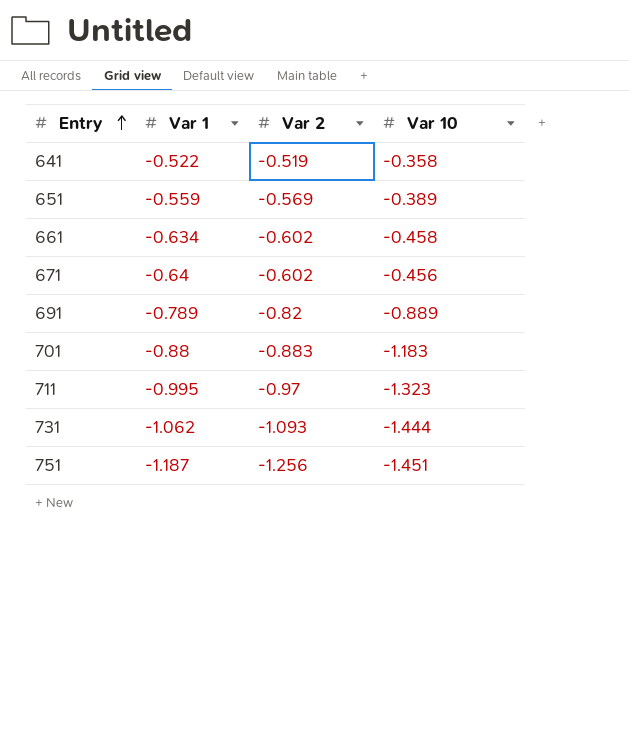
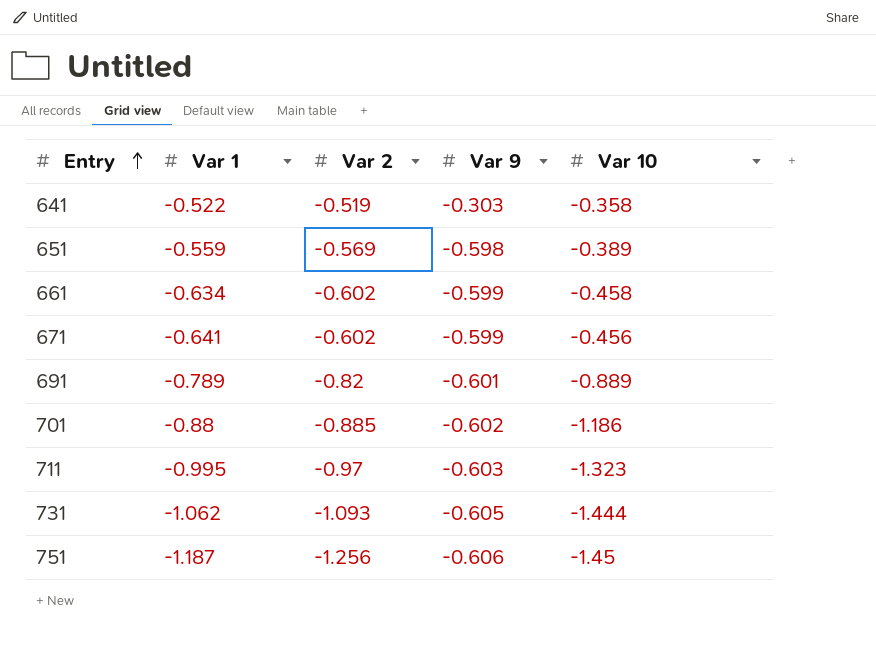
column Var 9 | position: none -> 4
671 | Var 1: -0.64 -> -0.641
701 | Var 2: -0.883 -> -0.885
701 | Var 10: -1.183 -> -1.186
751 | Var 10: -1.451 -> -1.45

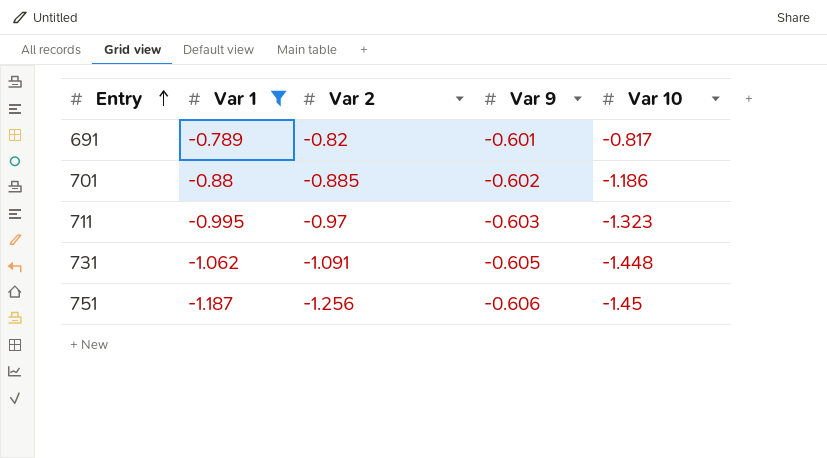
filter: none -> Var 1 <= -0.789
691 | Var 10: -0.889 -> -0.817
731 | Var 2: -1.093 -> -1.091
731 | Var 10: -1.444 -> -1.448

